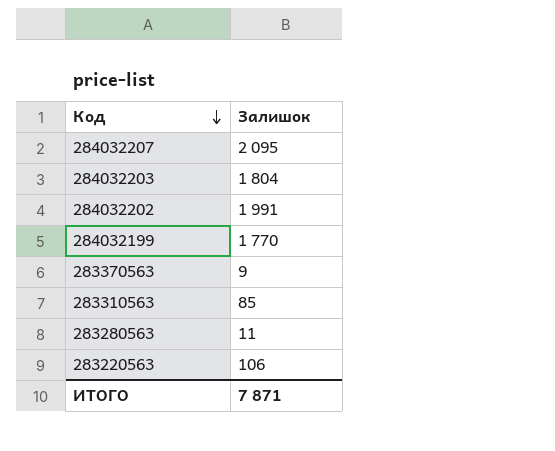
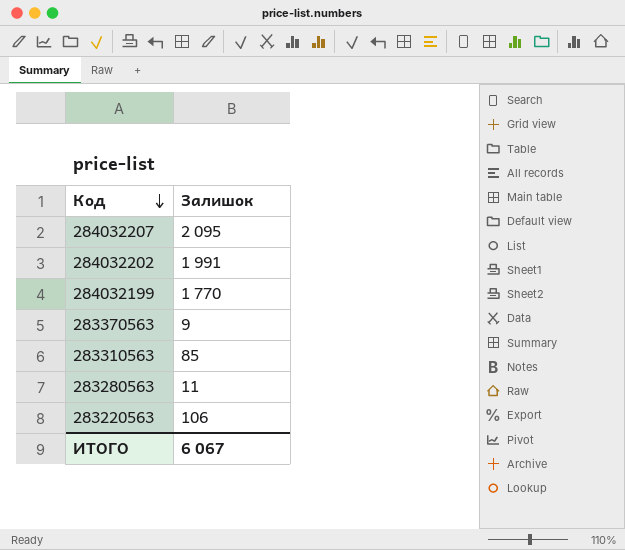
row 284032203: 1 804 -> none
ИТОГО | Залишок: 7 871 -> 6 067

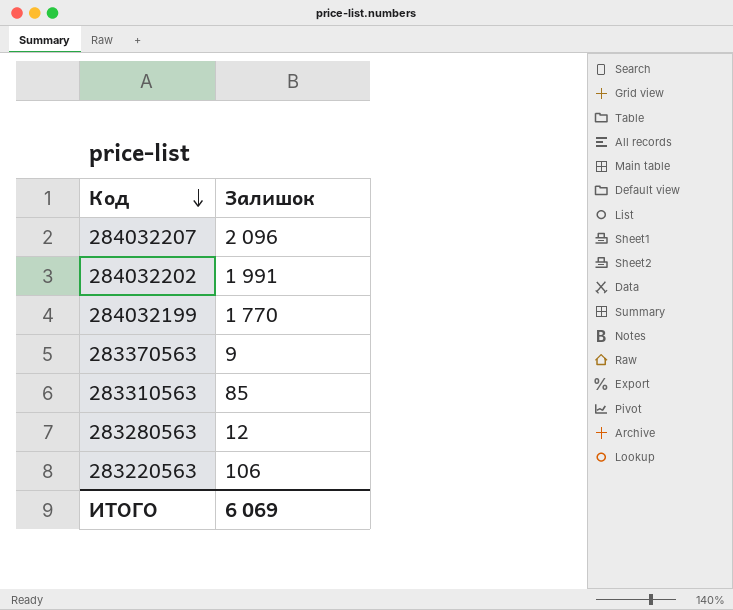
284032207 | Залишок: 2 095 -> 2 096
283280563 | Залишок: 11 -> 12
ИТОГО | Залишок: 6 067 -> 6 069

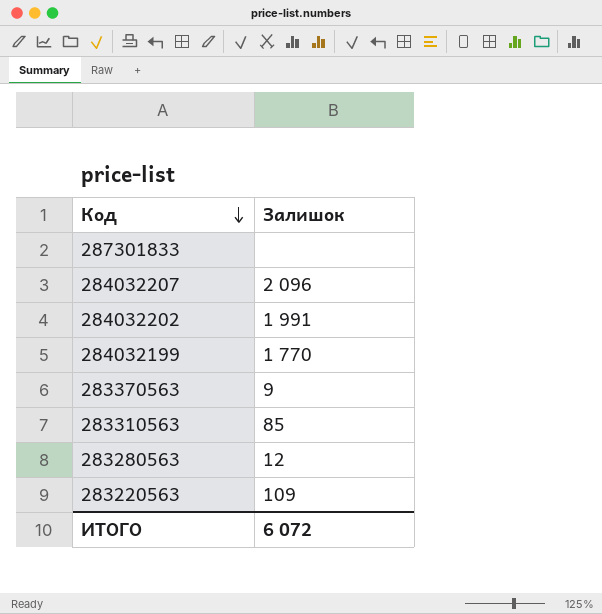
row 287301833: none -> none
283220563 | Залишок: 106 -> 109
ИТОГО | Залишок: 6 069 -> 6 072

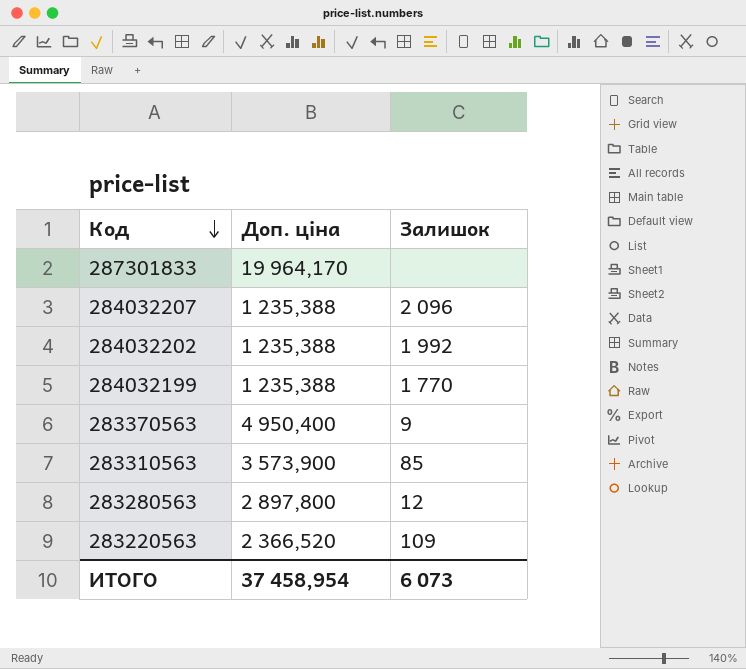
column Доп. ціна | position: none -> 2
284032202 | Залишок: 1 991 -> 1 992
ИТОГО | Залишок: 6 072 -> 6 073

